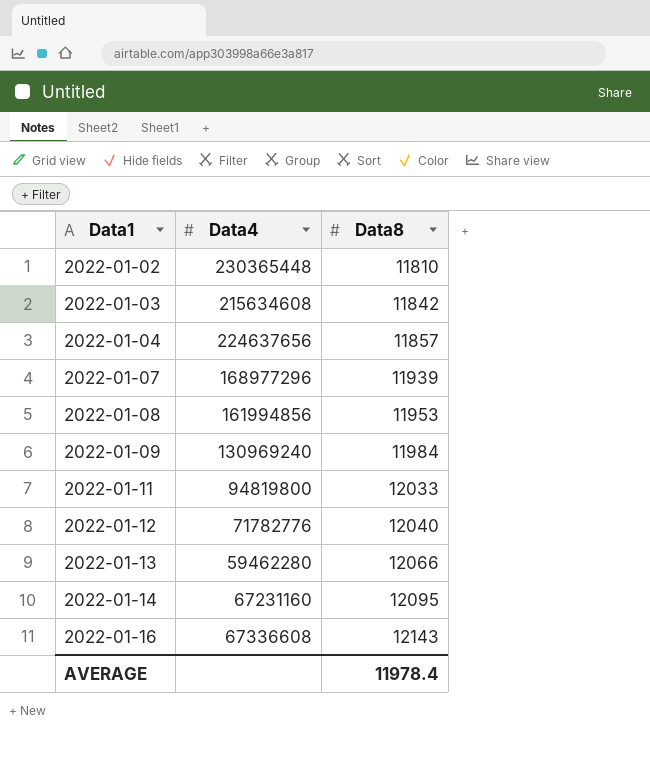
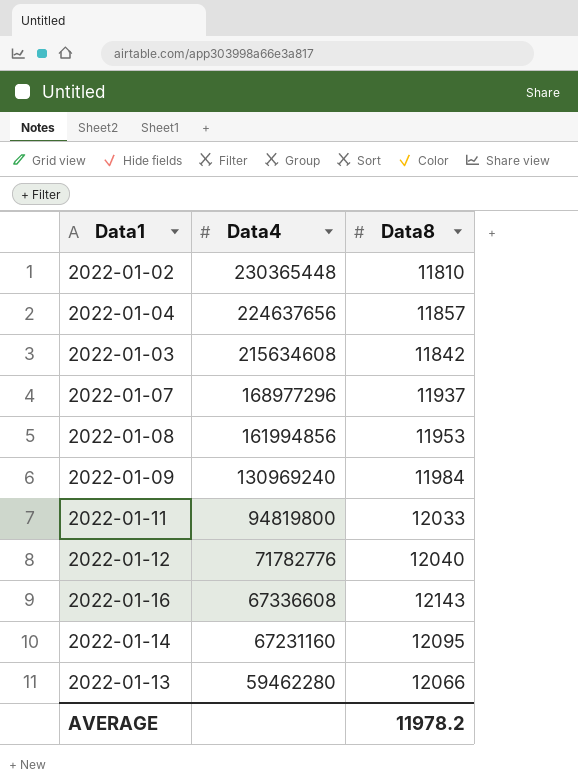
row order: Data1 ascending -> Data4 descending
2022-01-07 | Data8: 11939 -> 11937
AVERAGE | Data8: 11978.4 -> 11978.2

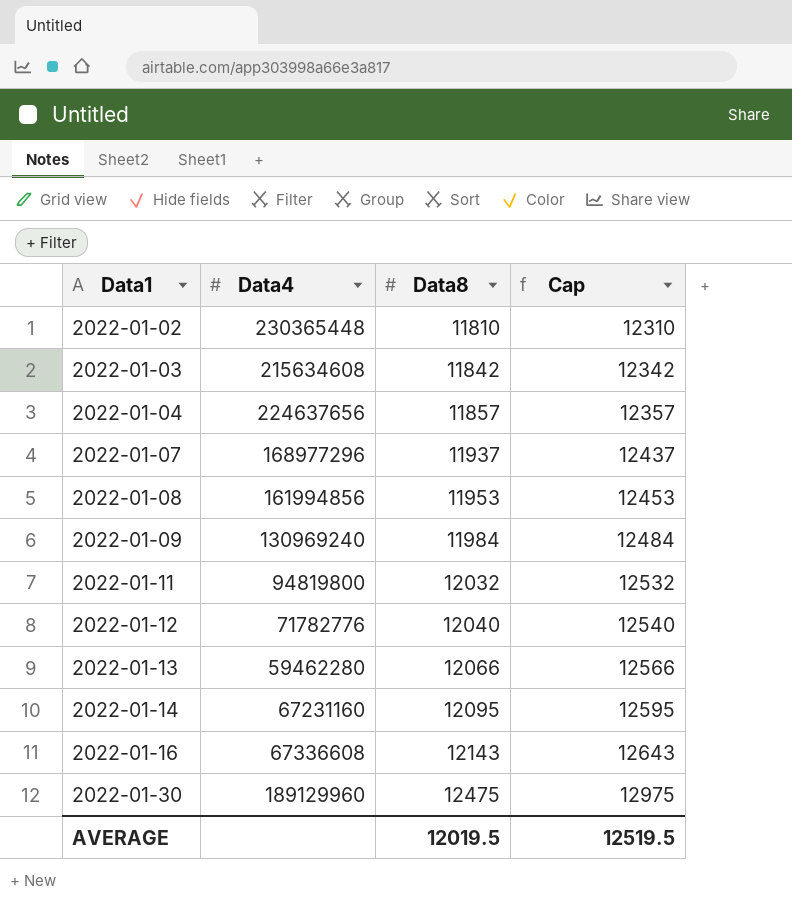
row order: Data4 descending -> Data1 ascending
column Cap | formula: none -> [Data8] + 500
2022-01-11 | Data8: 12033 -> 12032
row 2022-01-30: none -> 189129960 | 12475 | 12975
AVERAGE | Data8: 11978.2 -> 12019.5

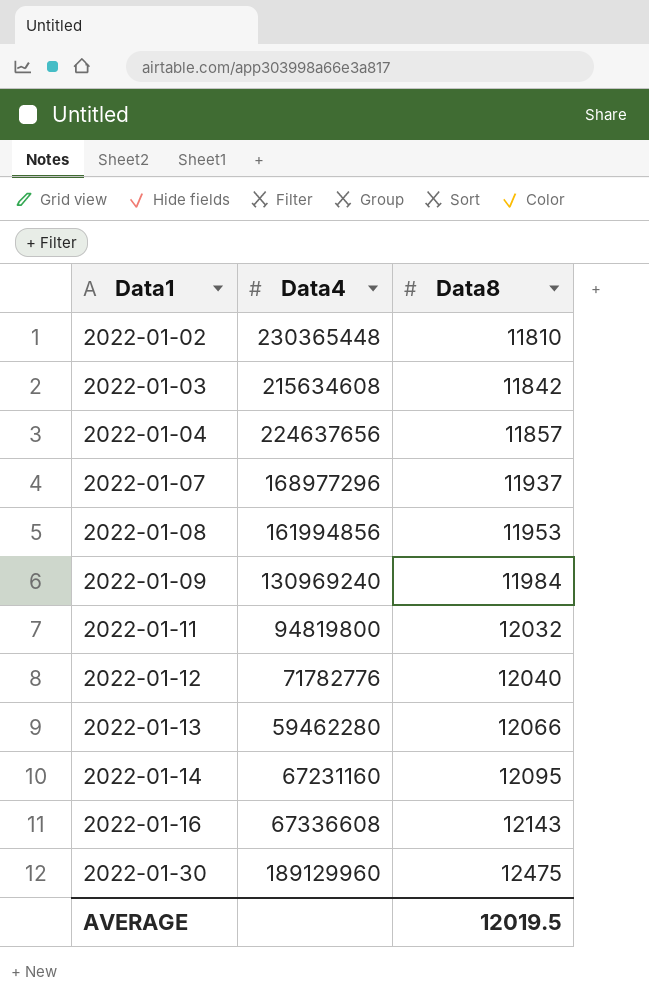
column Cap | formula: [Data8] + 500 -> none

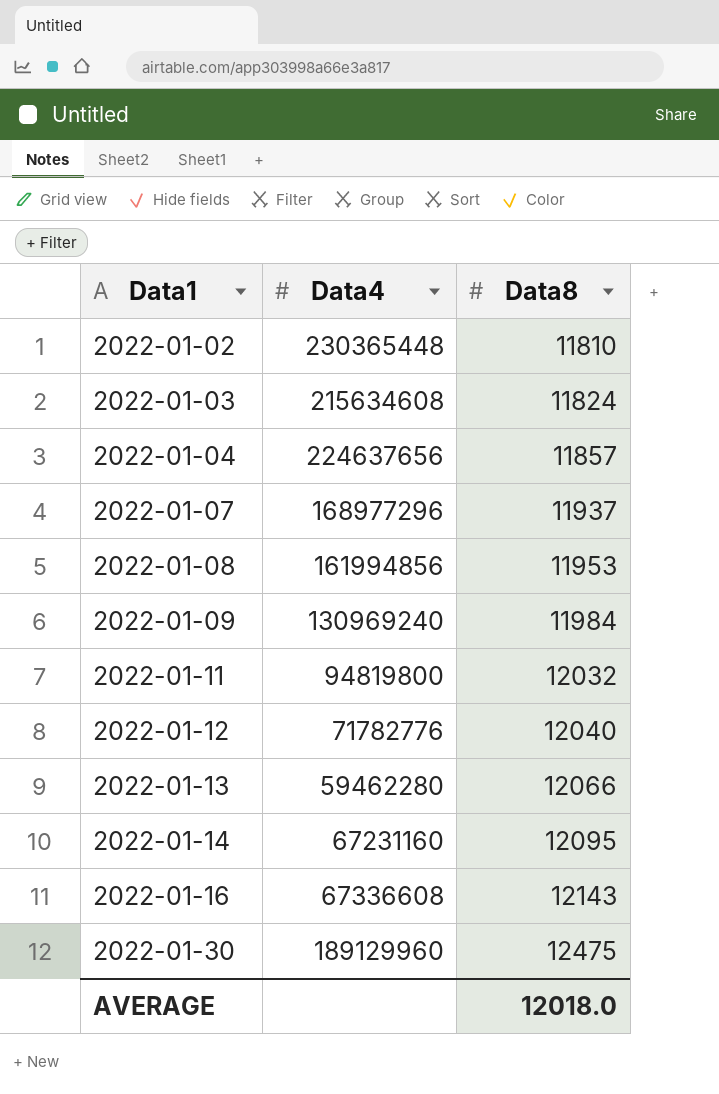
2022-01-03 | Data8: 11842 -> 11824
AVERAGE | Data8: 12019.5 -> 12018.0

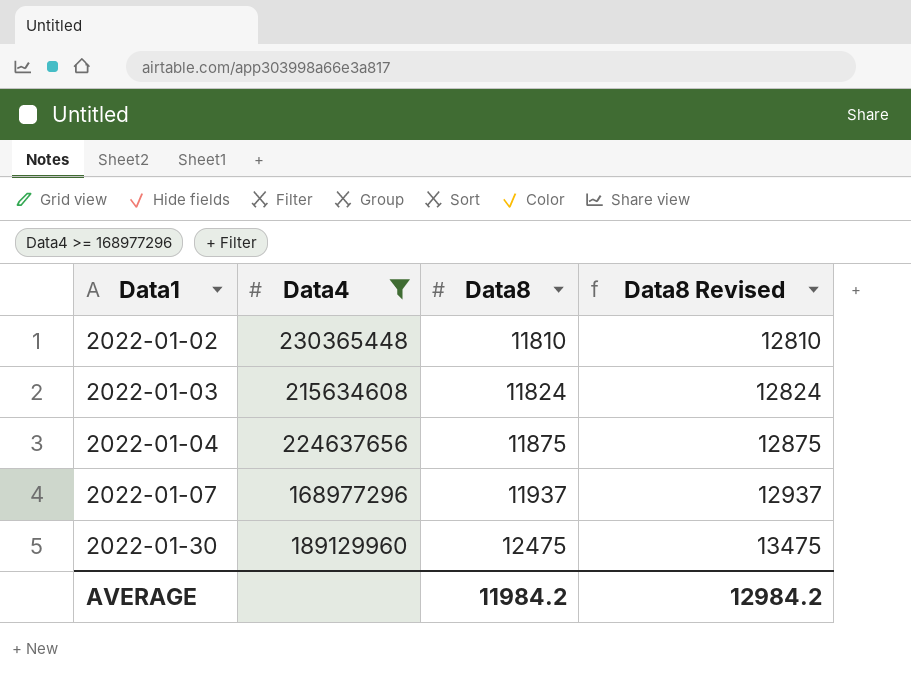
filter: none -> Data4 >= 168977296
column Data8 Revised | formula: none -> [Data8] + 1000
2022-01-04 | Data8: 11857 -> 11875
AVERAGE | Data8: 12018.0 -> 11984.2

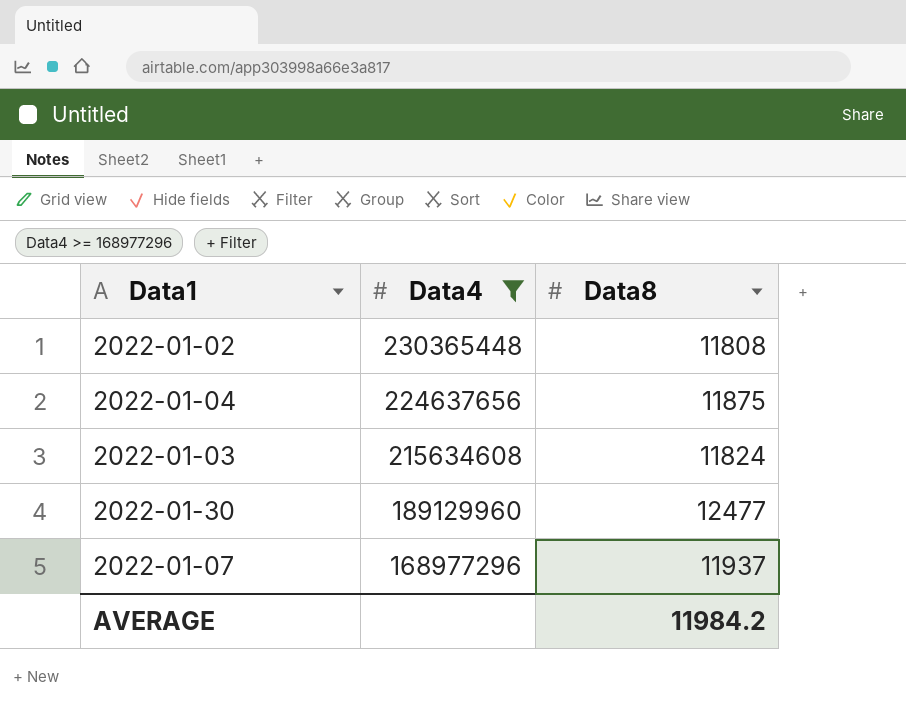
row order: Data1 ascending -> Data4 descending
column Data8 Revised | formula: [Data8] + 1000 -> none
2022-01-02 | Data8: 11810 -> 11808
2022-01-30 | Data8: 12475 -> 12477

